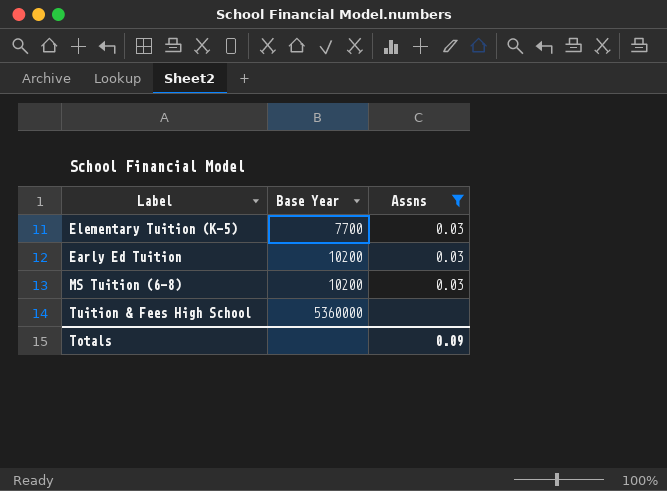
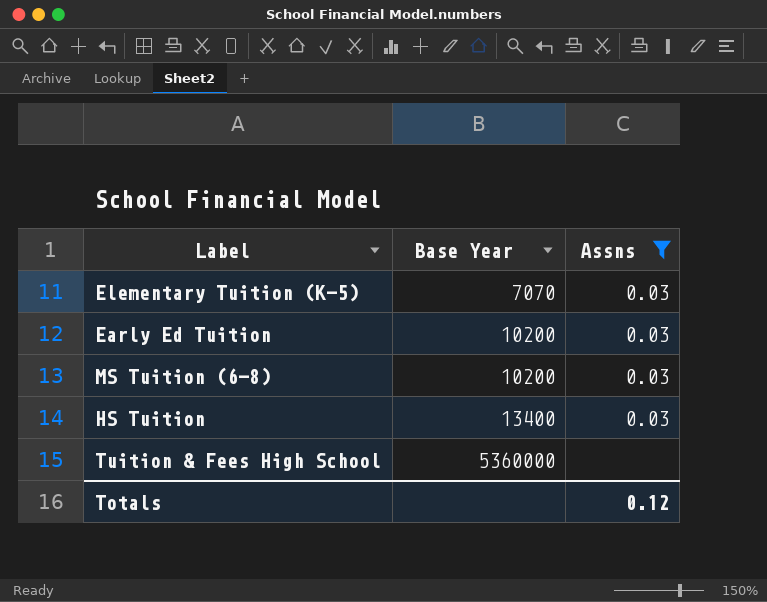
Elementary Tuition (K-5) | Base Year: 7700 -> 7070
row HS Tuition: none -> 13400 | 0.03
Totals | Assns: 0.09 -> 0.12

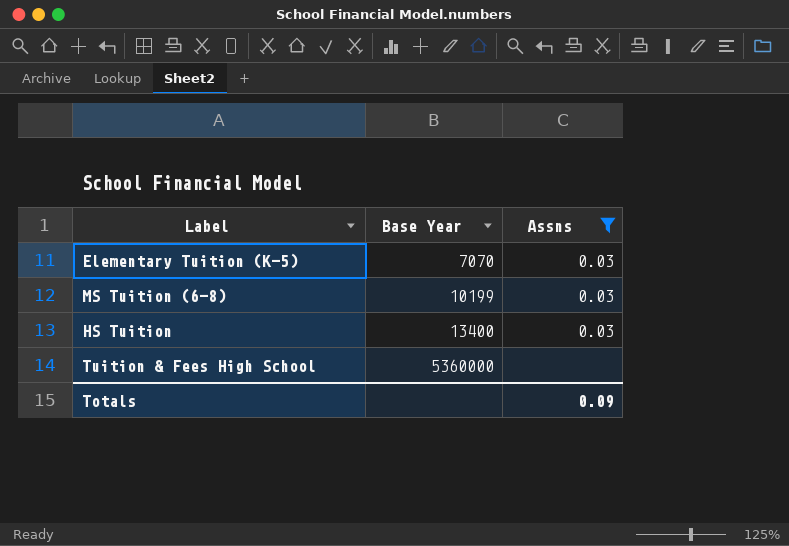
row Early Ed Tuition: 10200 | 0.03 -> none
MS Tuition (6-8) | Base Year: 10200 -> 10199
Totals | Assns: 0.12 -> 0.09

